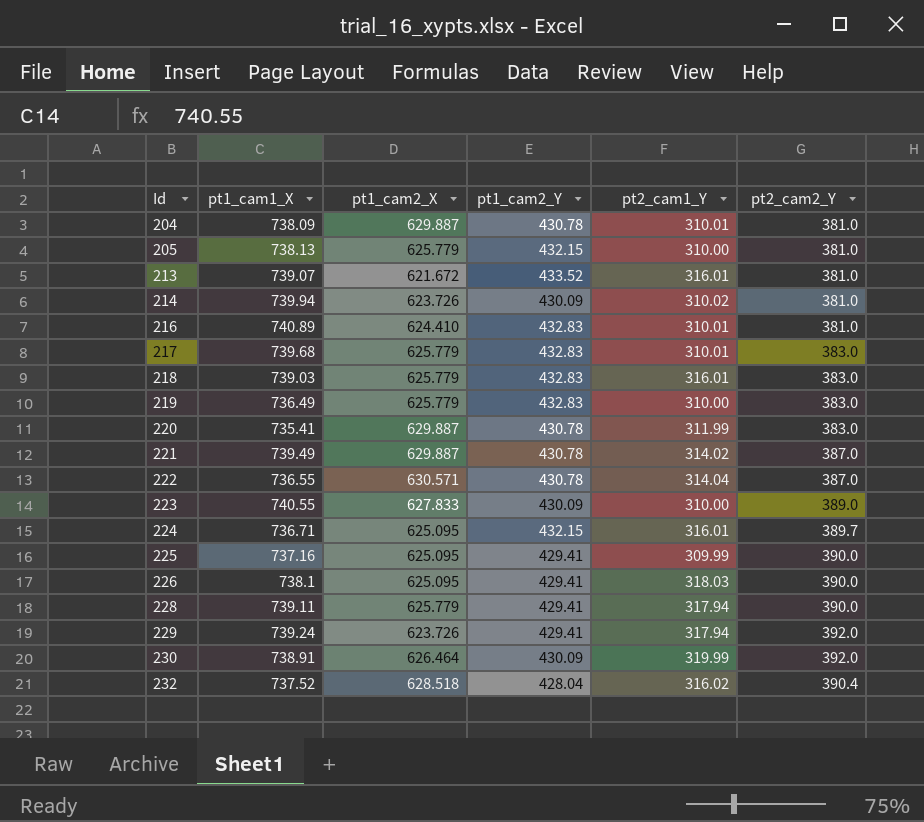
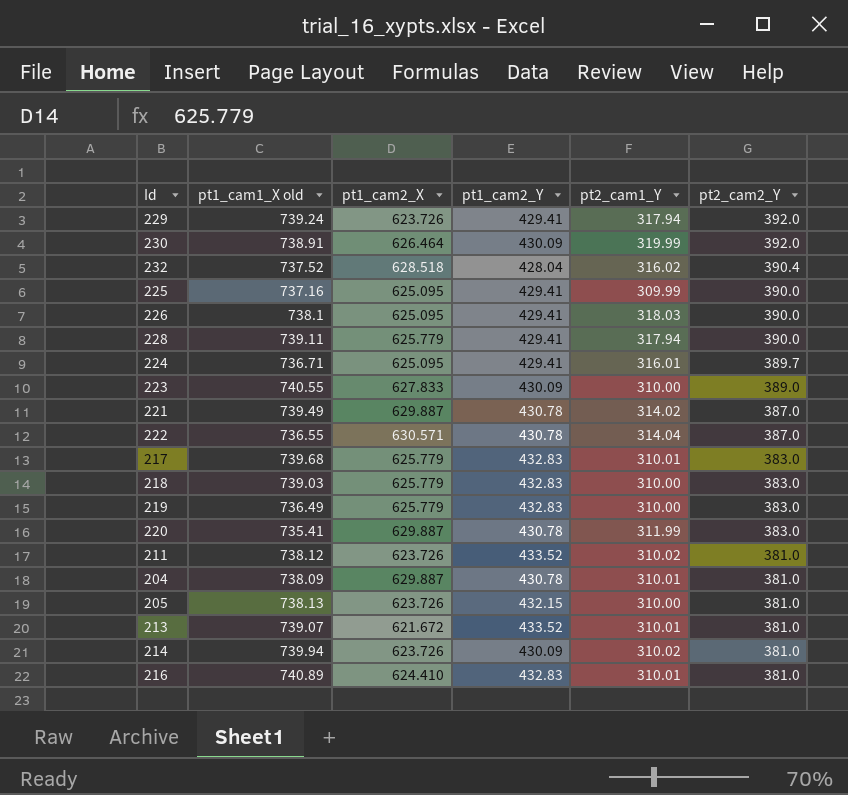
row order: Id ascending -> pt2_cam2_Y descending
column name: pt1_cam1_X -> pt1_cam1_X old
224 | pt1_cam2_Y: 432.15 -> 429.41
218 | pt2_cam1_Y: 316.01 -> 310.00
row 211: none -> 738.12 | 623.726 | 433.52 | 310.02 | 381.0
205 | pt1_cam2_X: 625.779 -> 623.726
213 | pt2_cam1_Y: 316.01 -> 310.01

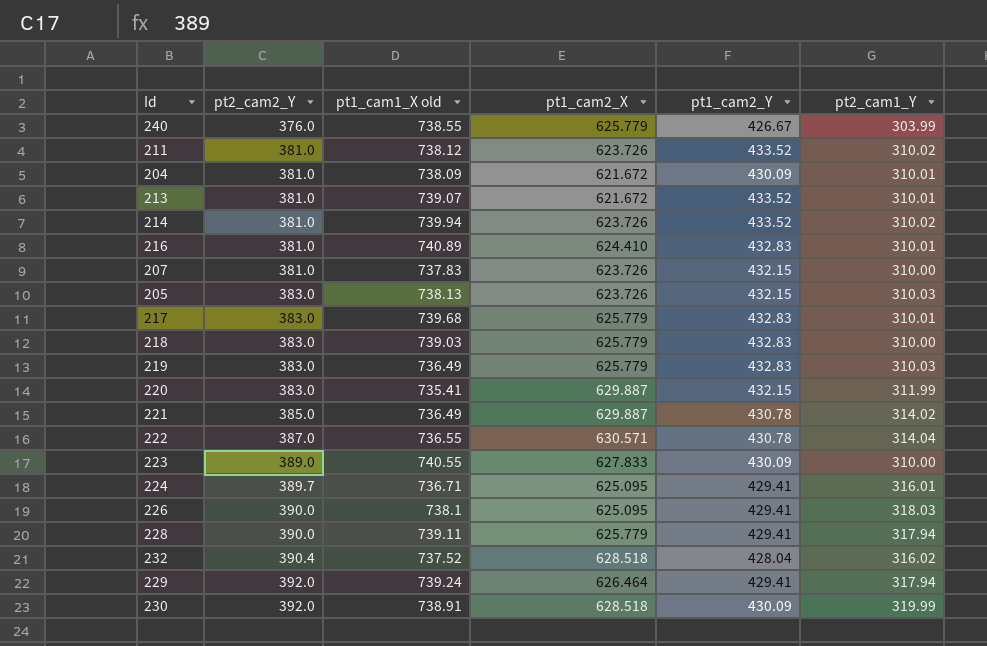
row order: pt2_cam2_Y descending -> pt2_cam2_Y ascending
column pt2_cam2_Y | position: 6 -> 2
row 225: 737.16 | 625.095 | 429.41 | 309.99 | 390.0 -> none
row 240: none -> 376.0 | 738.55 | 625.779 | 426.67 | 303.99
204 | pt1_cam2_X: 629.887 -> 621.672
204 | pt1_cam2_Y: 430.78 -> 430.09
214 | pt1_cam2_Y: 430.09 -> 433.52
row 207: none -> 381.0 | 737.83 | 623.726 | 432.15 | 310.00
205 | pt2_cam2_Y: 381.0 -> 383.0
205 | pt2_cam1_Y: 310.00 -> 310.03
219 | pt2_cam1_Y: 310.00 -> 310.03
220 | pt1_cam2_Y: 430.78 -> 432.15
221 | pt2_cam2_Y: 387.0 -> 385.0
221 | pt1_cam1_X old: 739.49 -> 736.49
229 | pt1_cam2_X: 623.726 -> 626.464
230 | pt1_cam2_X: 626.464 -> 628.518

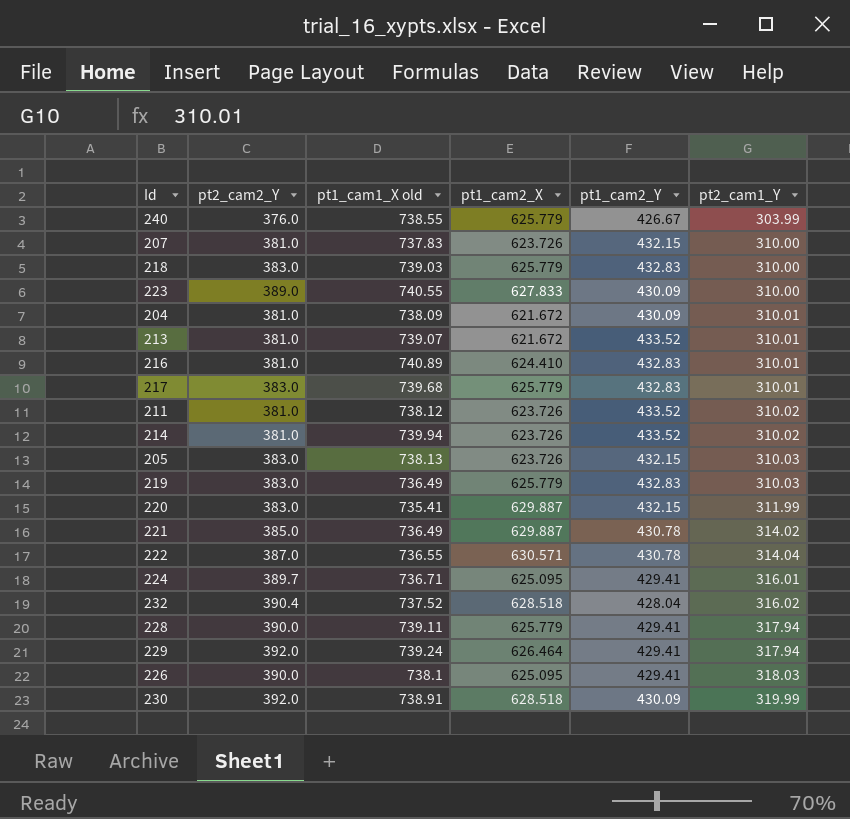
row order: pt2_cam2_Y ascending -> pt2_cam1_Y ascending

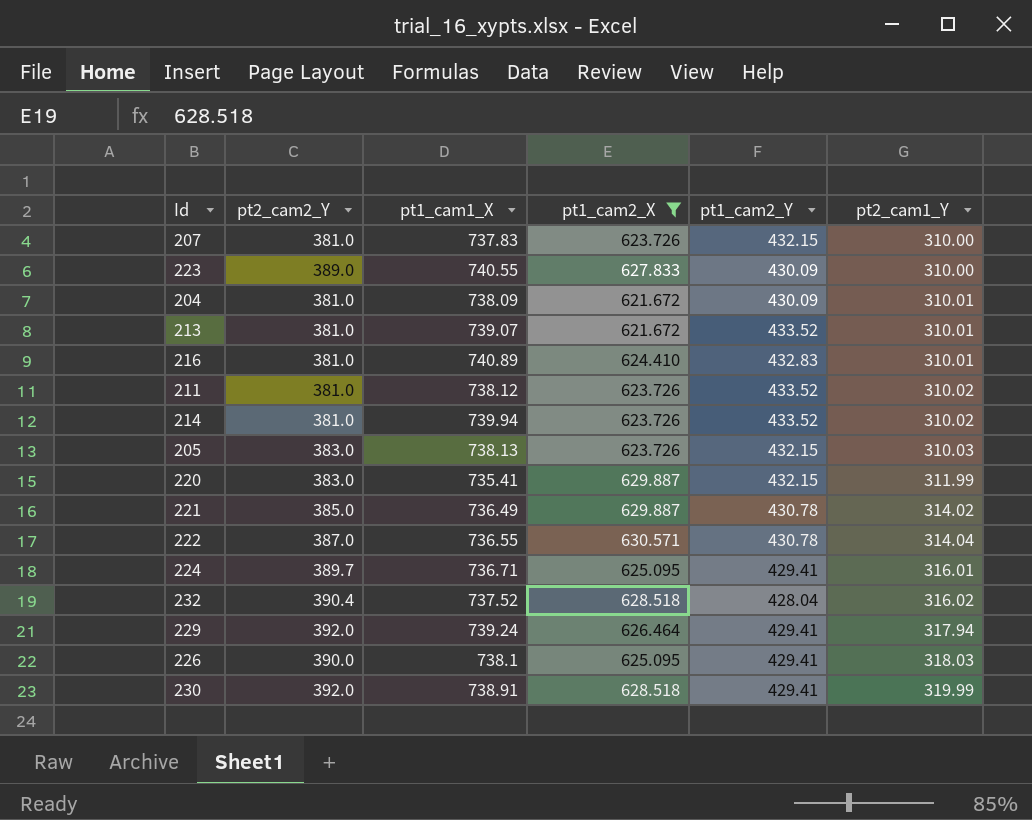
filter: none -> pt1_cam2_X != 625.779
column name: pt1_cam1_X old -> pt1_cam1_X
230 | pt1_cam2_Y: 430.09 -> 429.41

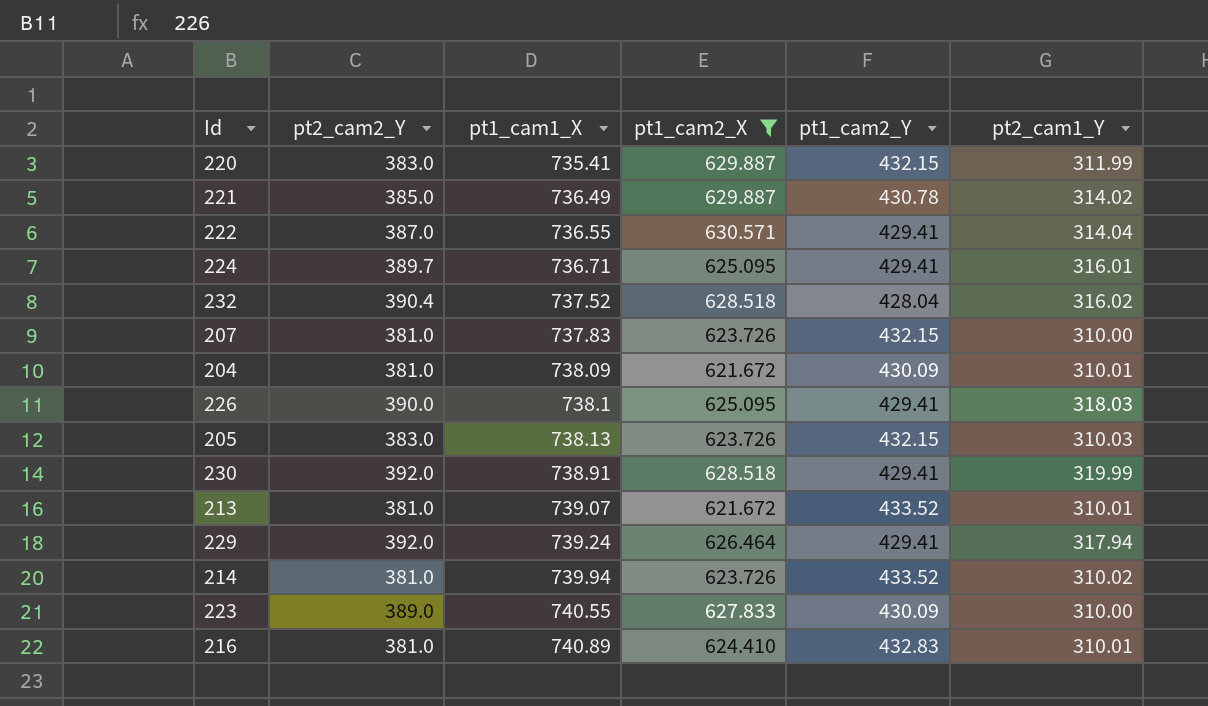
row order: pt2_cam1_Y ascending -> pt1_cam1_X ascending
row 211: 381.0 | 738.12 | 623.726 | 433.52 | 310.02 -> none
222 | pt1_cam2_Y: 430.78 -> 429.41

